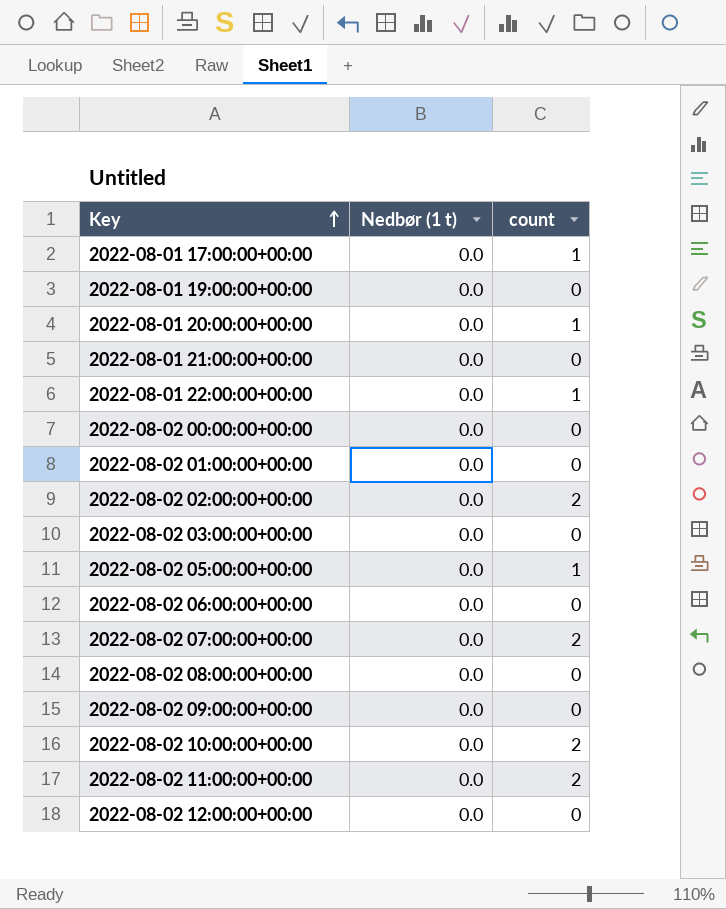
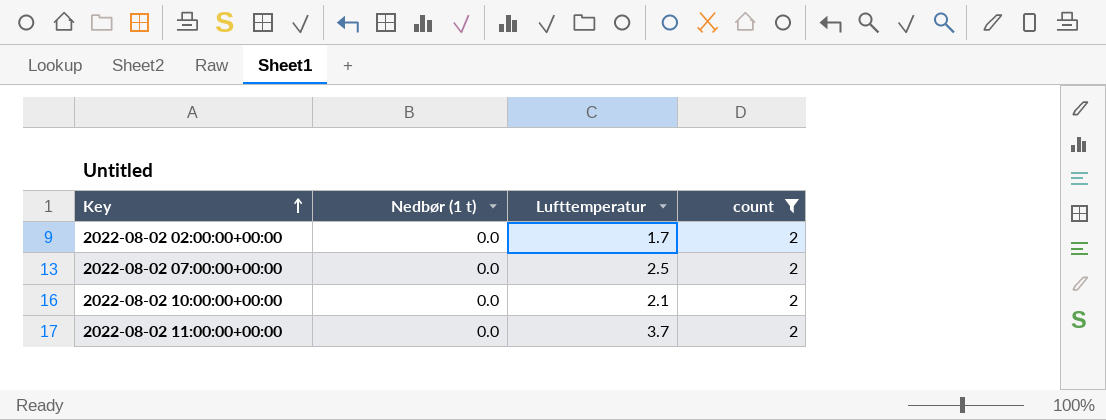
filter: none -> count = 2
column Lufttemperatur | position: none -> 3

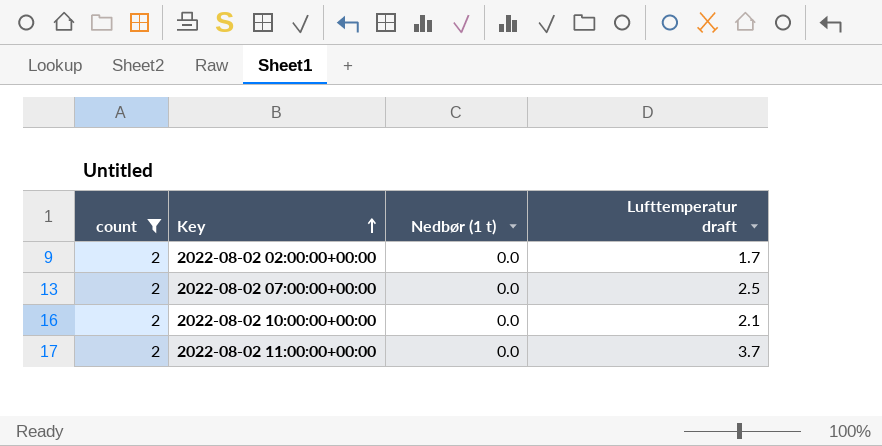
column count | position: 4 -> 1
column name: Lufttemperatur -> Lufttemperatur draft

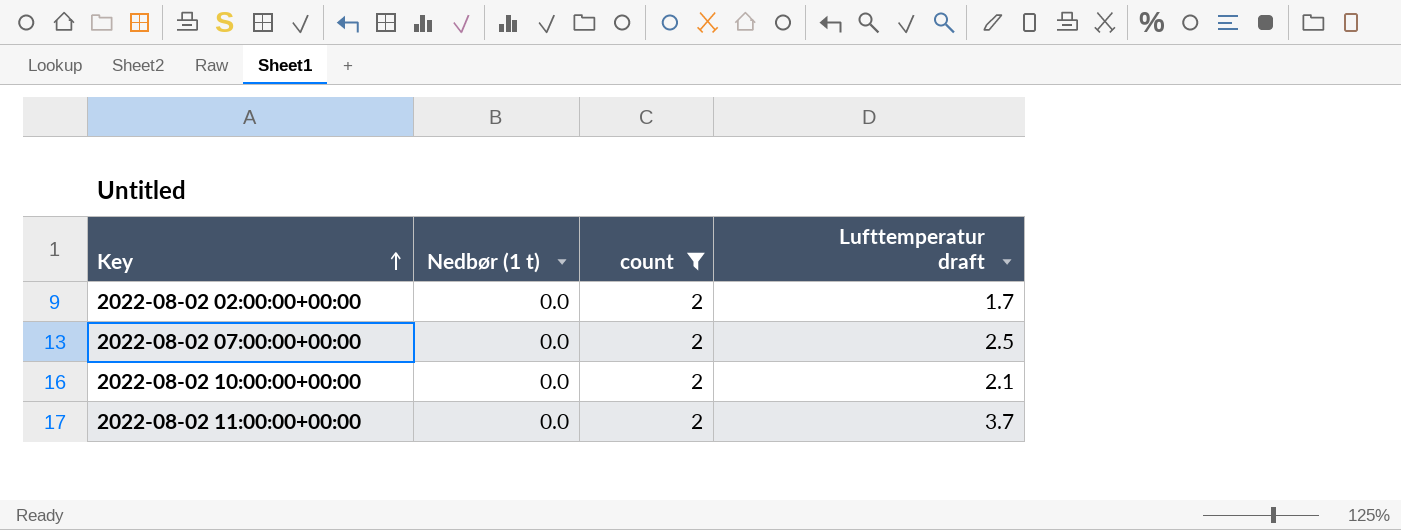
column count | position: 1 -> 3

